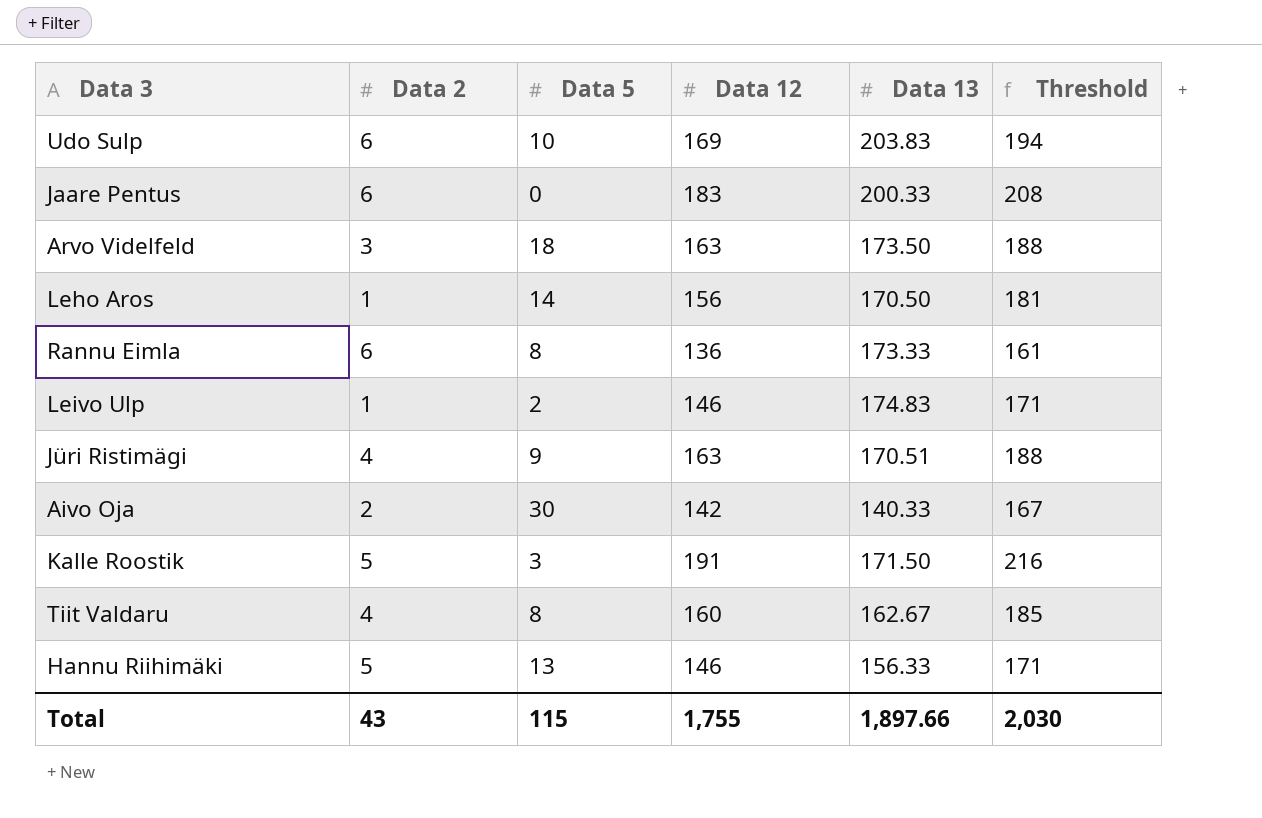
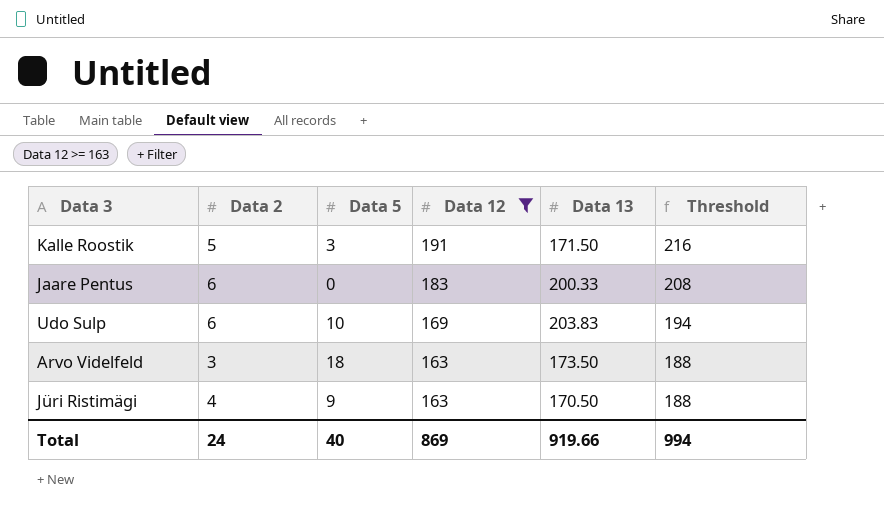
filter: none -> Data 12 >= 163
row order: none -> Data 12 descending
Jüri Ristimägi | Data 13: 170.51 -> 170.50
Total | Data 2: 43 -> 24
Total | Data 5: 115 -> 40
Total | Data 12: 1,755 -> 869
Total | Data 13: 1,897.66 -> 919.66
Total | Threshold: 2,030 -> 994

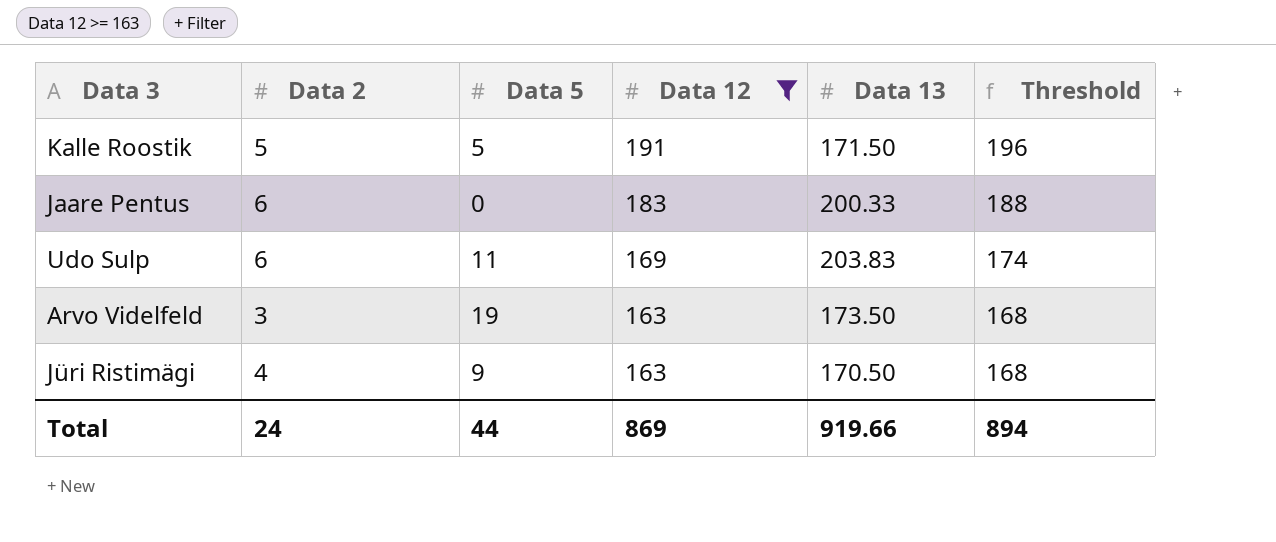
column Threshold | formula: [Data 12] + 25 -> [Data 12] + 5
Kalle Roostik | Data 5: 3 -> 5
Udo Sulp | Data 5: 10 -> 11
Arvo Videlfeld | Data 5: 18 -> 19
Total | Data 5: 40 -> 44
Total | Threshold: 994 -> 894

